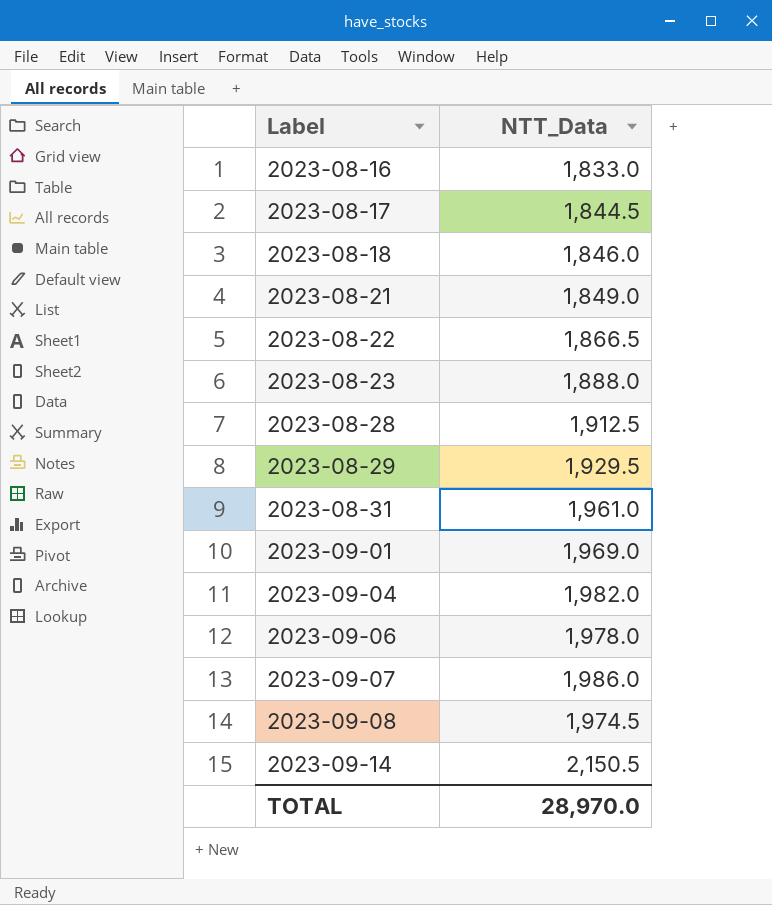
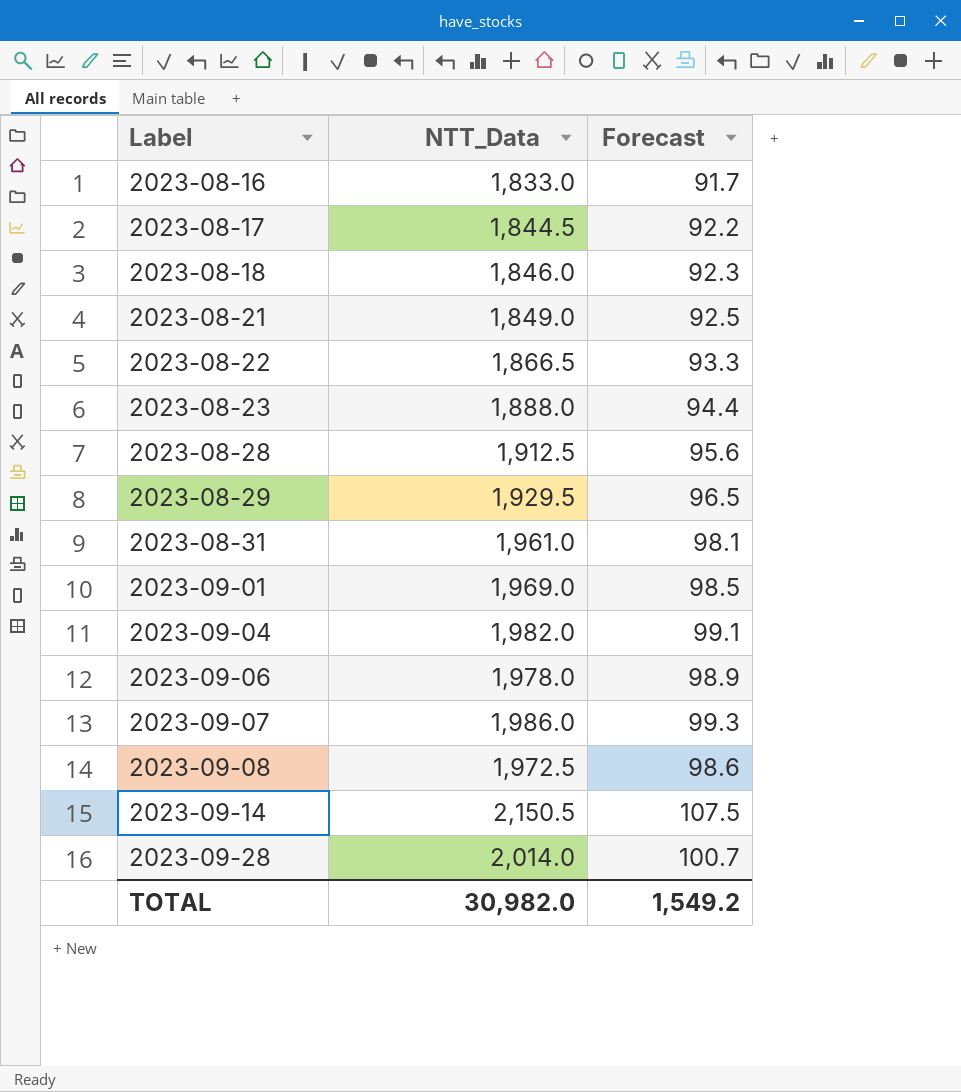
column Forecast | formula: none -> [NTT_Data] * 0.05
2023-09-08 | NTT_Data: 1,974.5 -> 1,972.5
row 2023-09-28: none -> 2,014.0 | 100.7
TOTAL | NTT_Data: 28,970.0 -> 30,982.0

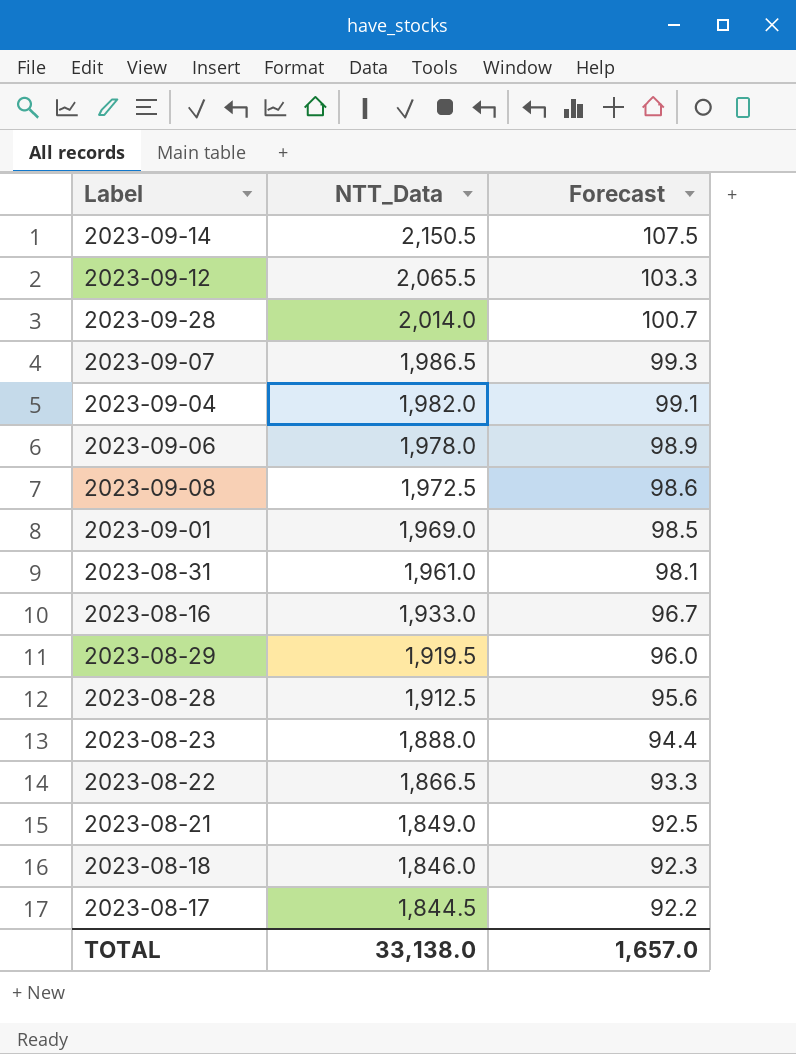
row order: Label ascending -> NTT_Data descending
row 2023-09-12: none -> 2,065.5 | 103.3
2023-09-07 | NTT_Data: 1,986.0 -> 1,986.5
2023-08-16 | NTT_Data: 1,833.0 -> 1,933.0
2023-08-16 | Forecast: 91.7 -> 96.7
2023-08-29 | NTT_Data: 1,929.5 -> 1,919.5
2023-08-29 | Forecast: 96.5 -> 96.0
TOTAL | NTT_Data: 30,982.0 -> 33,138.0
TOTAL | Forecast: 1,549.2 -> 1,657.0

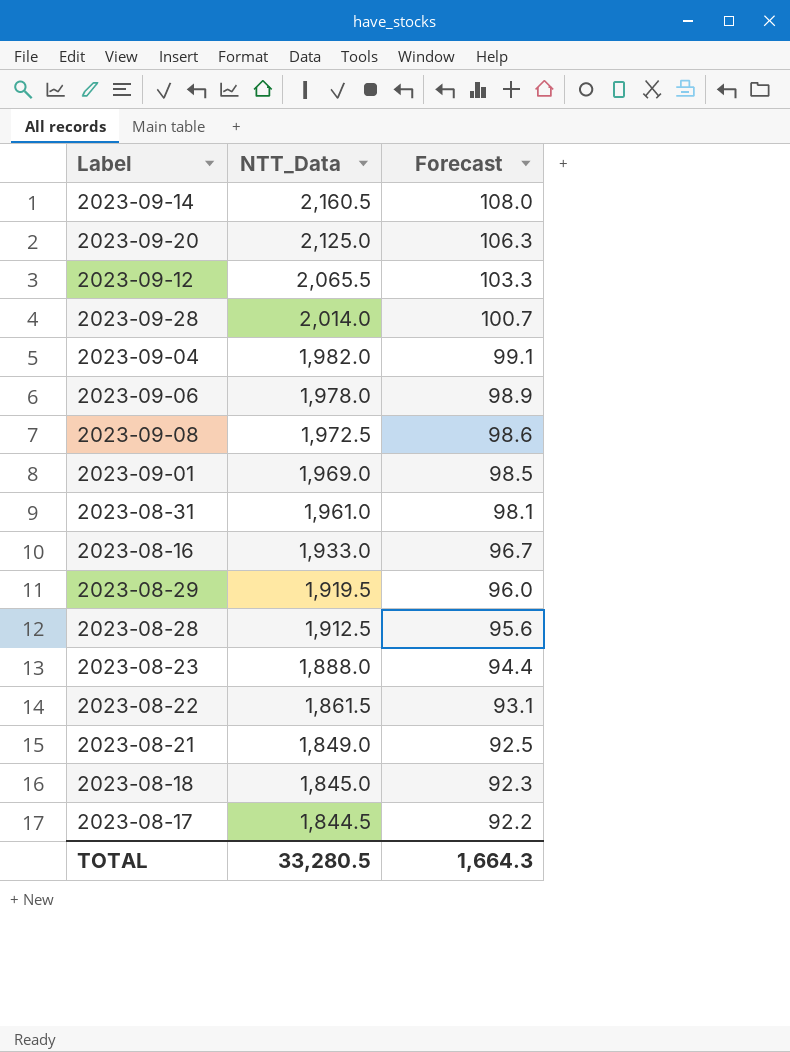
row 2023-09-07: 1,986.5 | 99.3 -> none
2023-09-14 | NTT_Data: 2,150.5 -> 2,160.5
2023-09-14 | Forecast: 107.5 -> 108.0
row 2023-09-20: none -> 2,125.0 | 106.3
2023-08-22 | NTT_Data: 1,866.5 -> 1,861.5
2023-08-22 | Forecast: 93.3 -> 93.1
2023-08-18 | NTT_Data: 1,846.0 -> 1,845.0
TOTAL | NTT_Data: 33,138.0 -> 33,280.5
TOTAL | Forecast: 1,657.0 -> 1,664.3

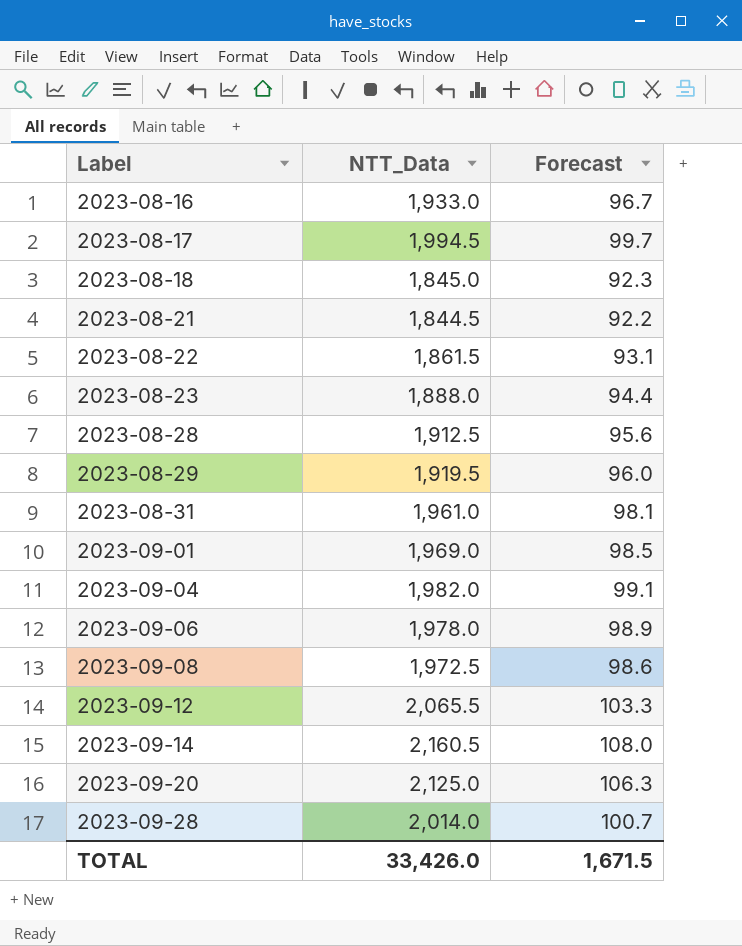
row order: NTT_Data descending -> Label ascending
2023-08-17 | NTT_Data: 1,844.5 -> 1,994.5
2023-08-17 | Forecast: 92.2 -> 99.7
2023-08-21 | NTT_Data: 1,849.0 -> 1,844.5
2023-08-21 | Forecast: 92.5 -> 92.2
TOTAL | NTT_Data: 33,280.5 -> 33,426.0
TOTAL | Forecast: 1,664.3 -> 1,671.5

